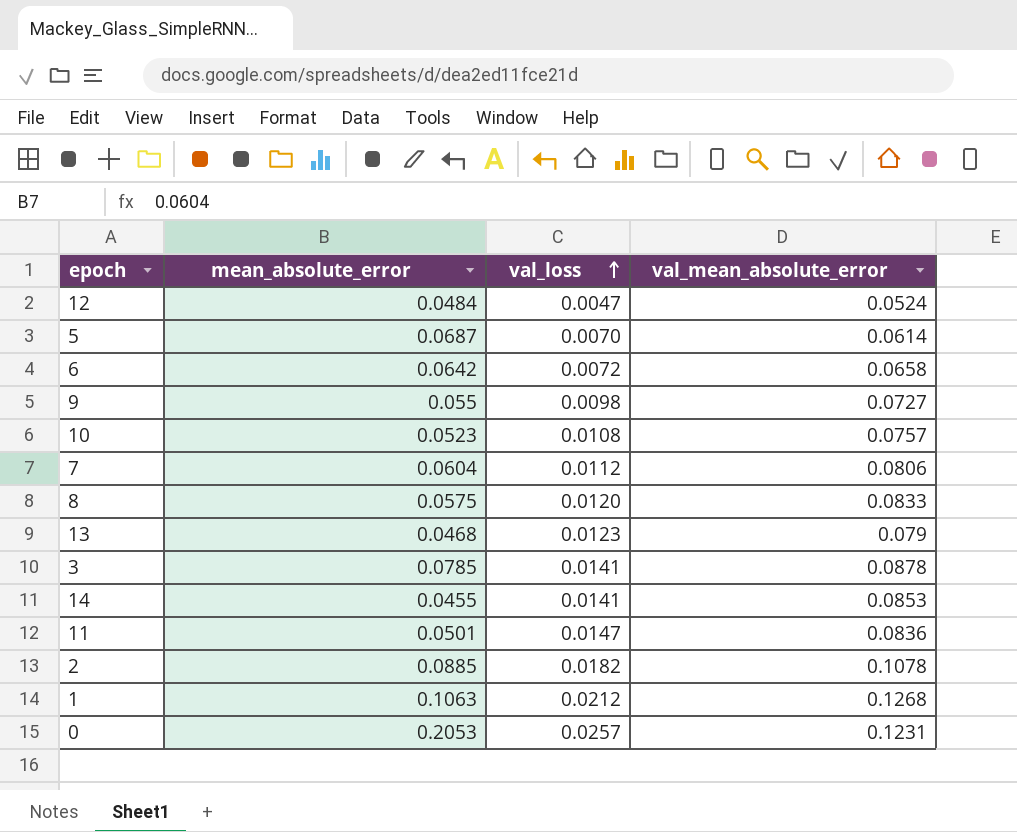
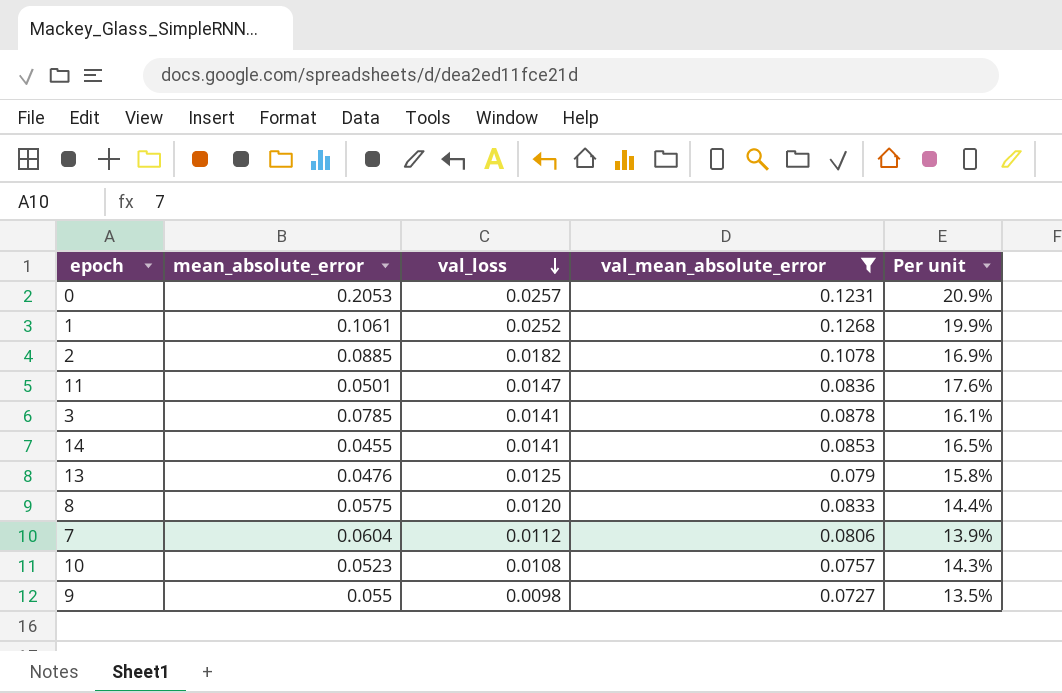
filter: none -> val_mean_absolute_error >= 0.0727
row order: val_loss ascending -> val_loss descending
column Per unit | formula: none -> [val_loss] / [val_mean_absolute_error]
1 | mean_absolute_error: 0.1063 -> 0.1061
1 | val_loss: 0.0212 -> 0.0252
13 | mean_absolute_error: 0.0468 -> 0.0476
13 | val_loss: 0.0123 -> 0.0125

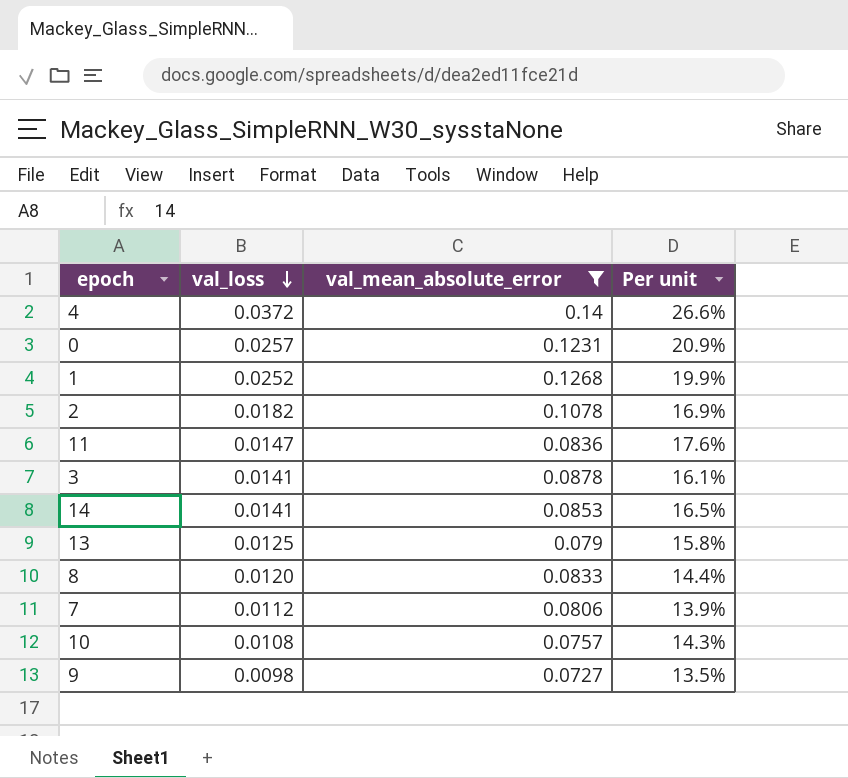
column mean_absolute_error | position: 2 -> none
row 4: none -> 0.0372 | 0.14 | 26.6%

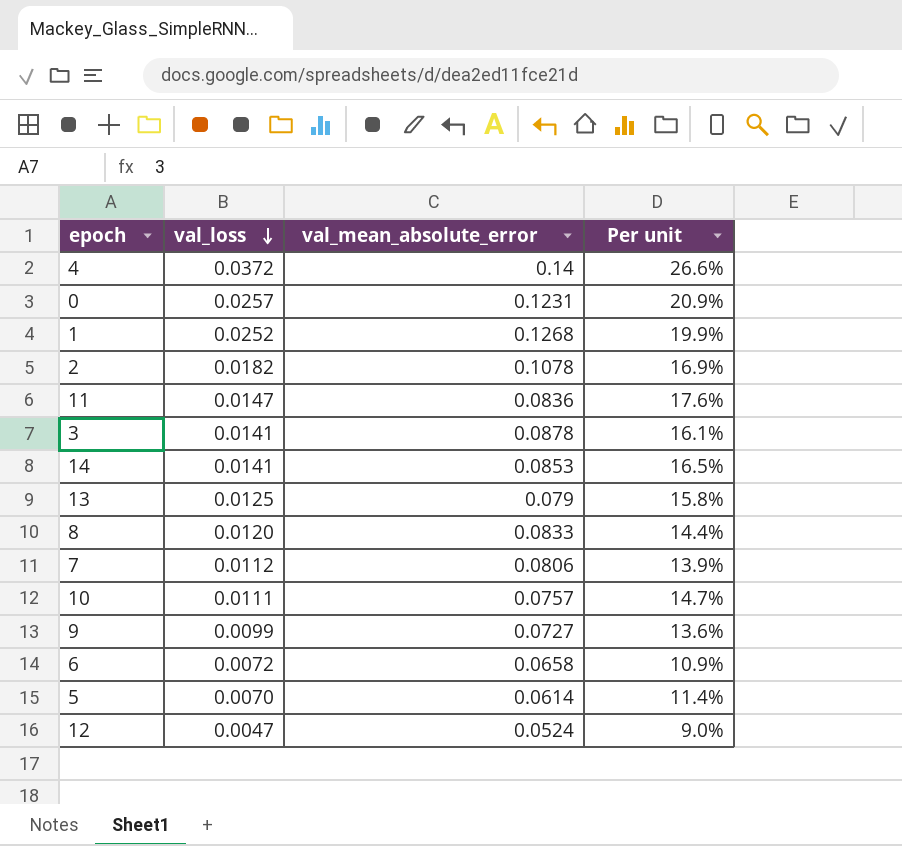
filter: val_mean_absolute_error >= 0.0727 -> none
10 | val_loss: 0.0108 -> 0.0111
10 | Per unit: 14.3% -> 14.7%
9 | val_loss: 0.0098 -> 0.0099
9 | Per unit: 13.5% -> 13.6%

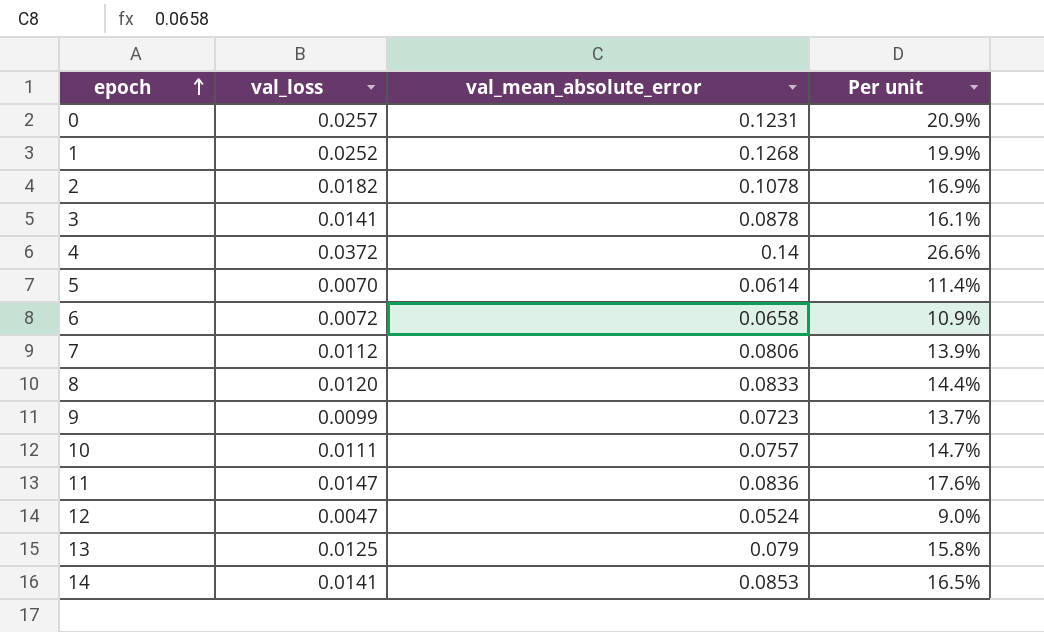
row order: val_loss descending -> epoch ascending
9 | val_mean_absolute_error: 0.0727 -> 0.0723
9 | Per unit: 13.6% -> 13.7%

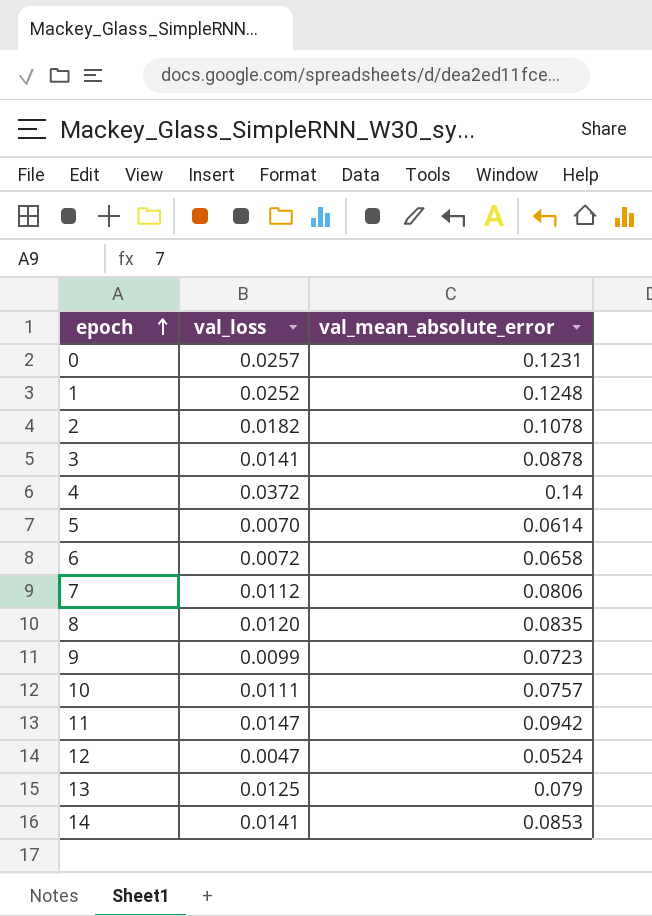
column Per unit | formula: [val_loss] / [val_mean_absolute_error] -> none
1 | val_mean_absolute_error: 0.1268 -> 0.1248
8 | val_mean_absolute_error: 0.0833 -> 0.0835
11 | val_mean_absolute_error: 0.0836 -> 0.0942

